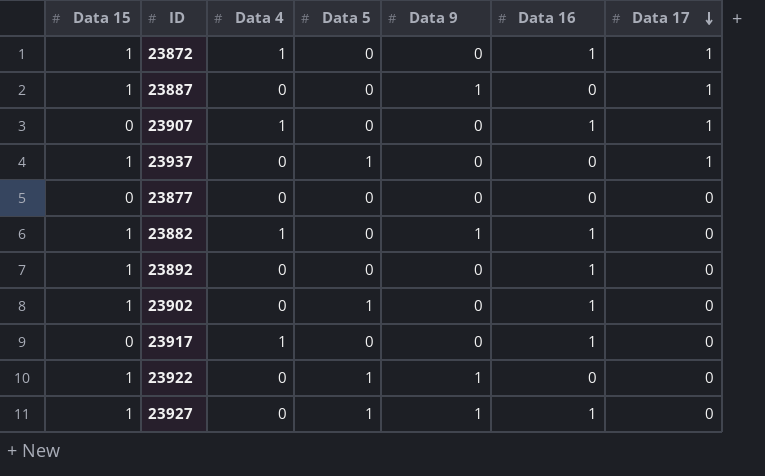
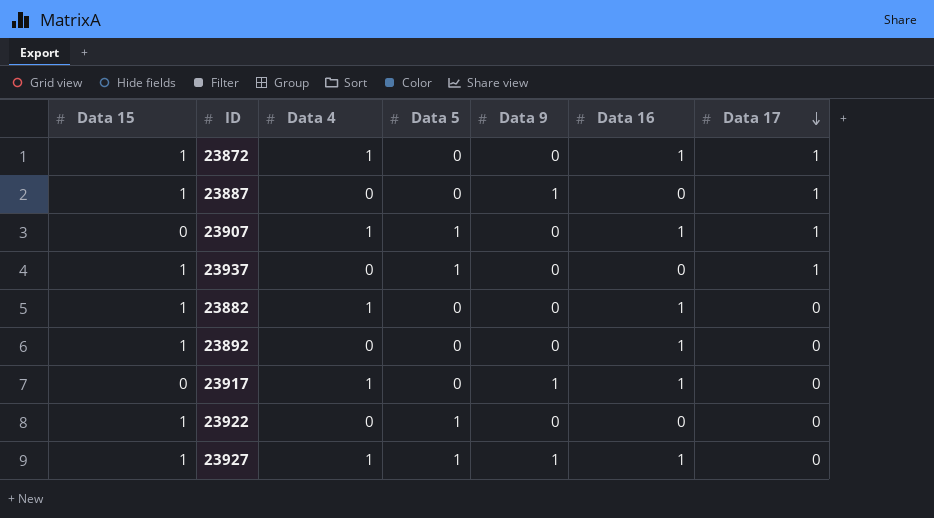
row 23877: 0 | 0 | 0 | 0 | 0 | 0 -> none
row 23902: 1 | 0 | 1 | 0 | 1 | 0 -> none
23907 | Data 5: 0 -> 1
23882 | Data 9: 1 -> 0
23917 | Data 9: 0 -> 1
23922 | Data 9: 1 -> 0
23927 | Data 4: 0 -> 1

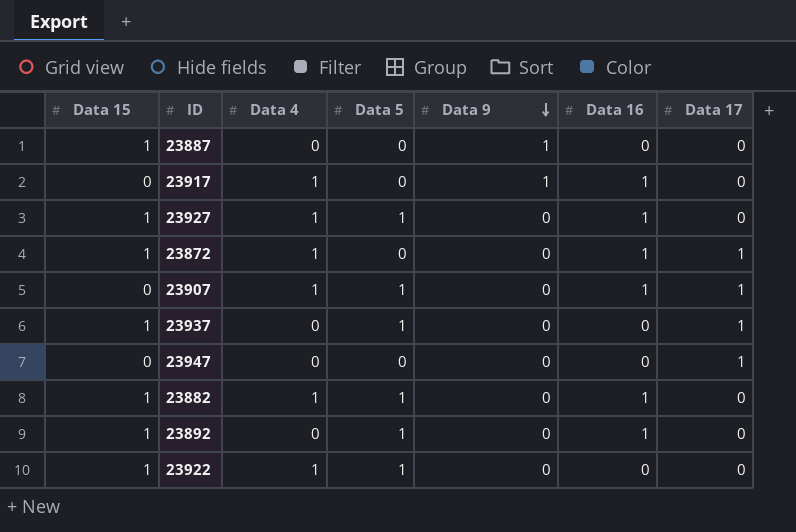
row order: Data 17 descending -> Data 9 descending
23887 | Data 17: 1 -> 0
23927 | Data 9: 1 -> 0
row 23947: none -> 0 | 0 | 0 | 0 | 0 | 1
23882 | Data 5: 0 -> 1
23892 | Data 5: 0 -> 1
23922 | Data 4: 0 -> 1

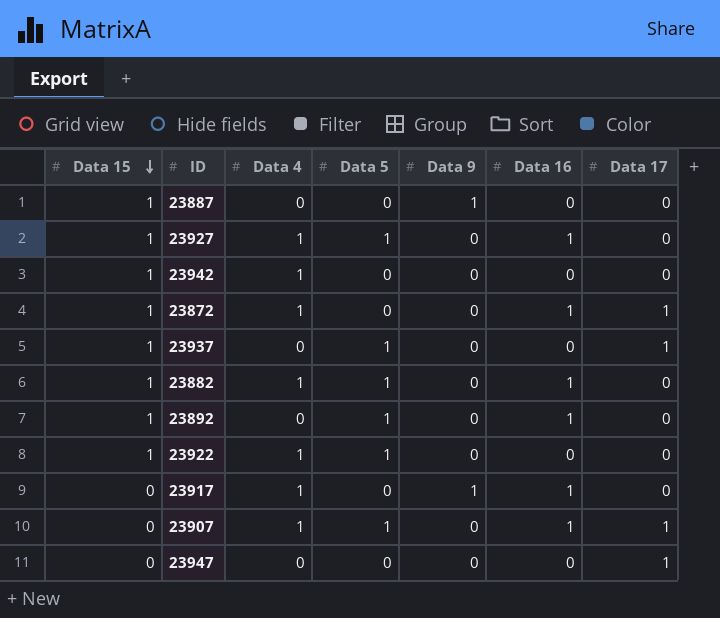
row order: Data 9 descending -> Data 15 descending
row 23942: none -> 1 | 1 | 0 | 0 | 0 | 0

